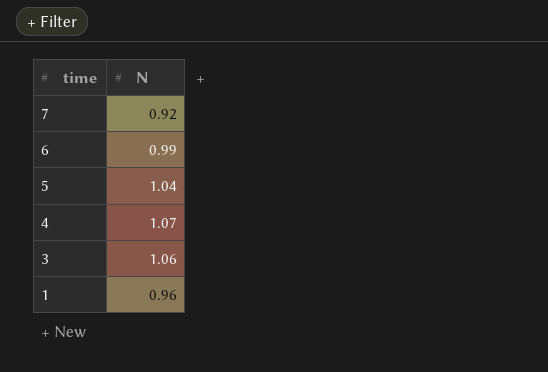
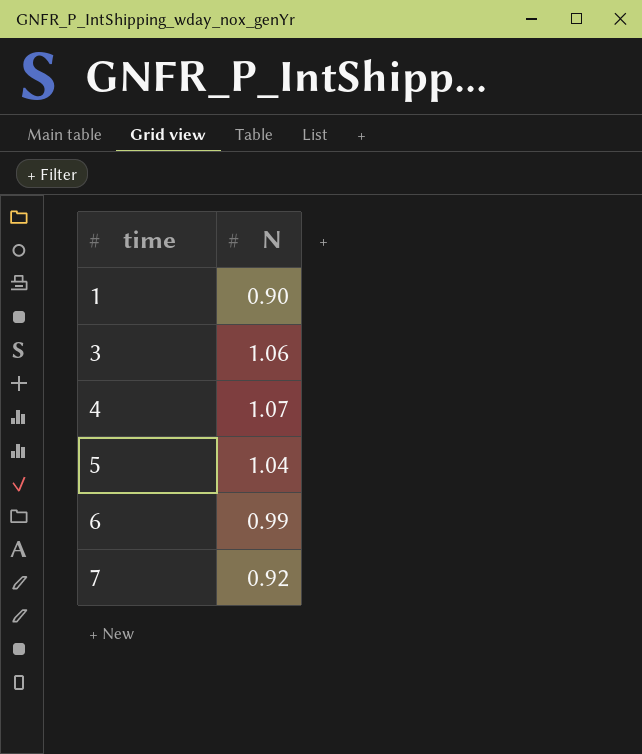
row order: time descending -> time ascending
1 | N: 0.96 -> 0.90

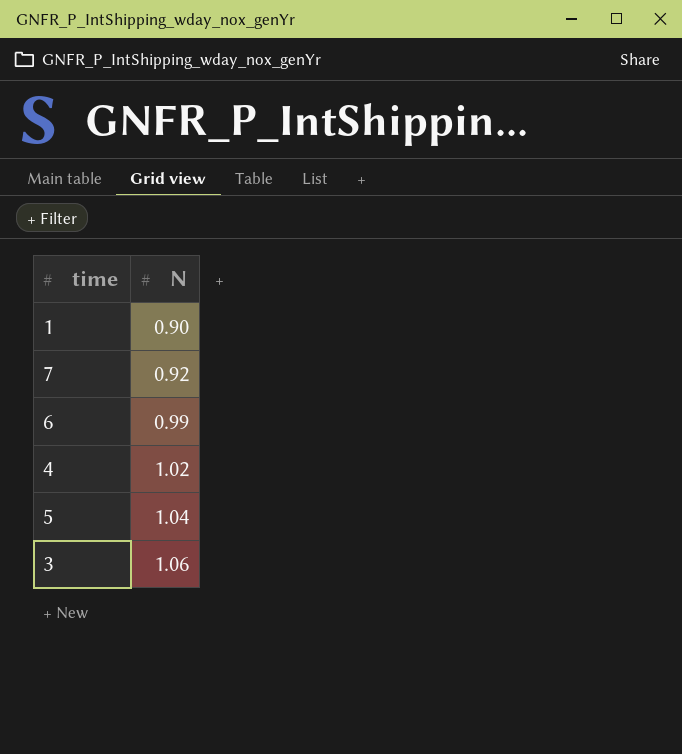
row order: time ascending -> N ascending
4 | N: 1.07 -> 1.02

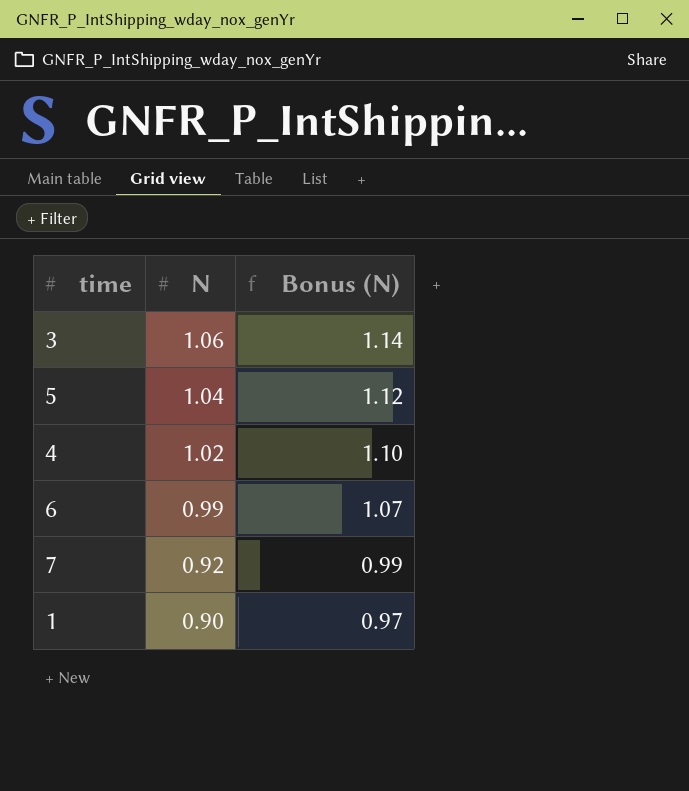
row order: N ascending -> N descending
column Bonus (N) | formula: none -> [N] * 1.08

